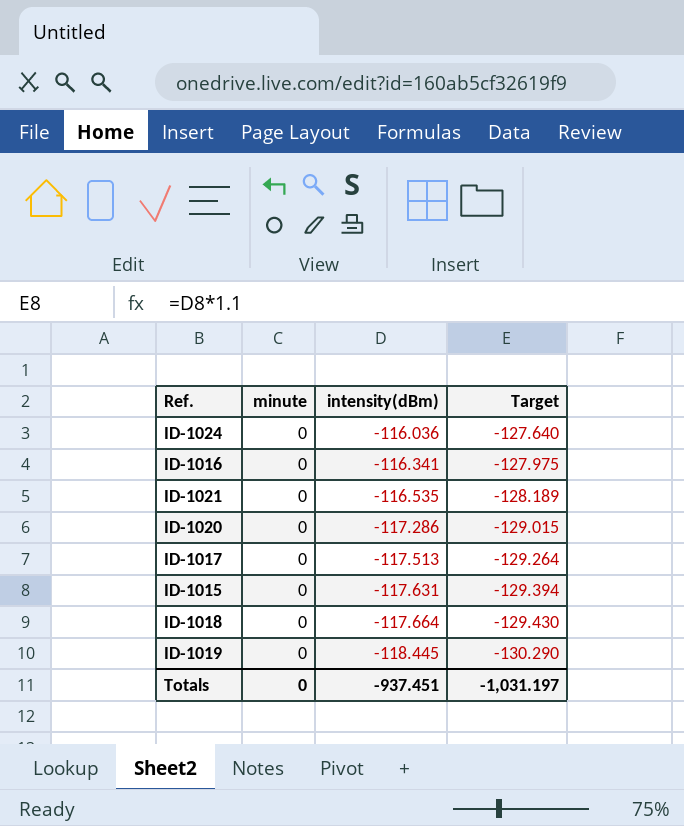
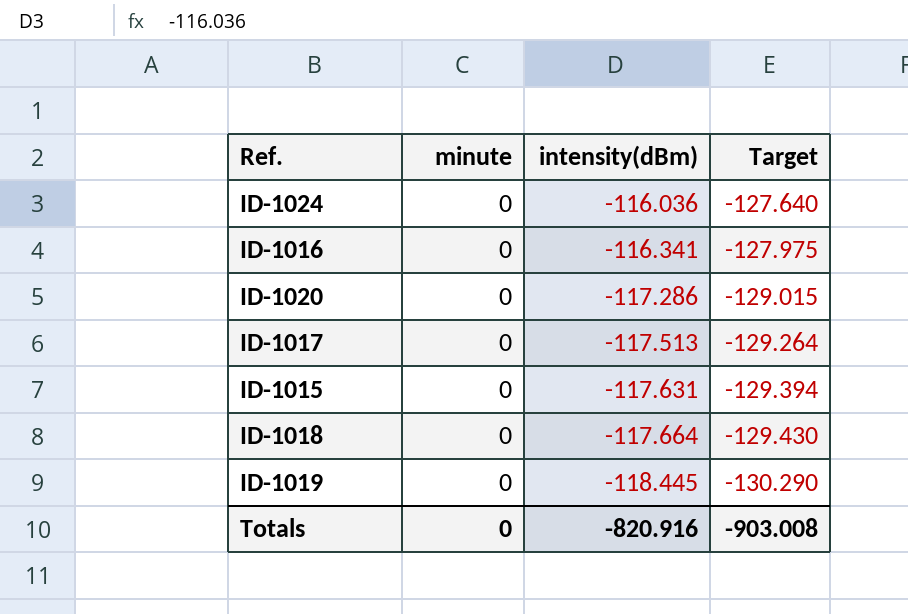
row ID-1021: 0 | -116.535 | -128.189 -> none
Totals | intensity(dBm): -937.451 -> -820.916
Totals | Target: -1,031.197 -> -903.008

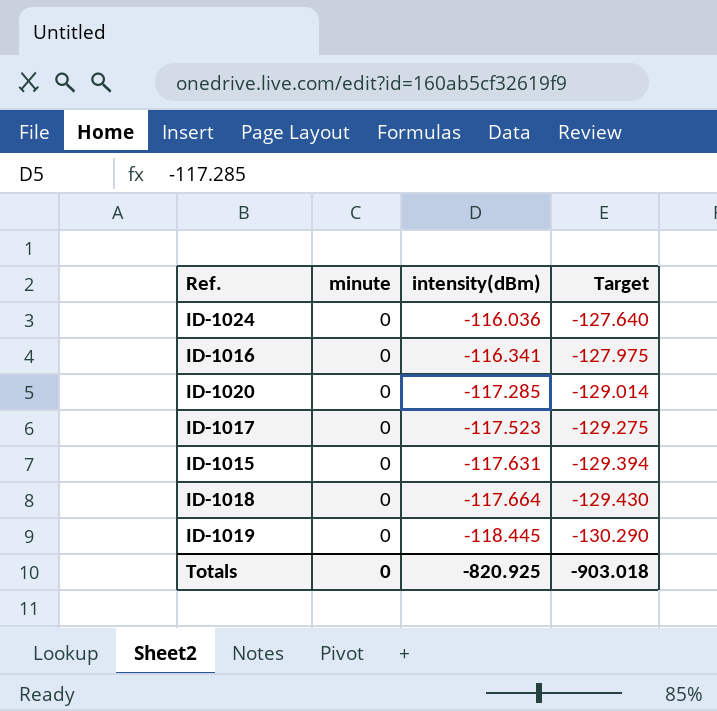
ID-1020 | intensity(dBm): -117.286 -> -117.285
ID-1020 | Target: -129.015 -> -129.014
ID-1017 | intensity(dBm): -117.513 -> -117.523
ID-1017 | Target: -129.264 -> -129.275
Totals | intensity(dBm): -820.916 -> -820.925
Totals | Target: -903.008 -> -903.018

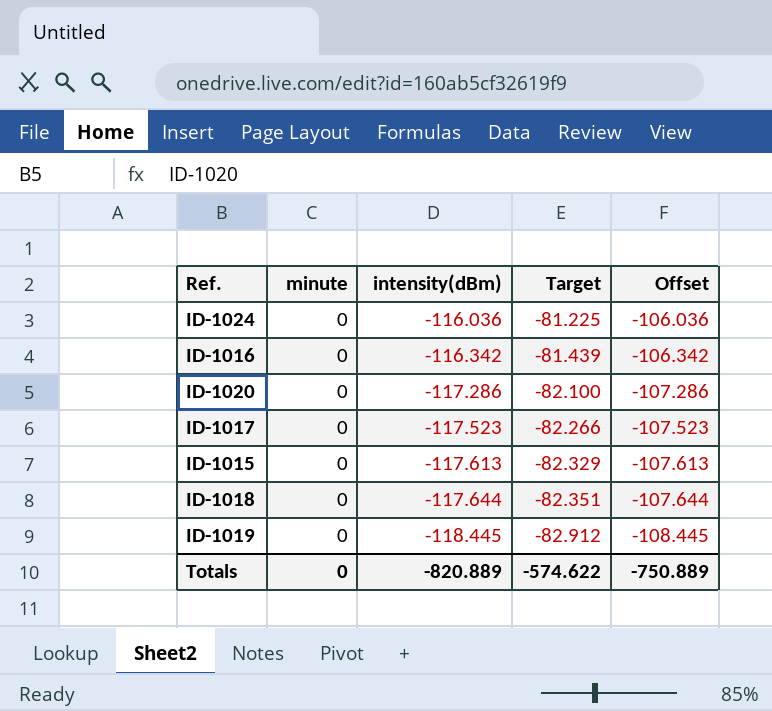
column Target | formula: [intensity(dBm)] * 1.1 -> [intensity(dBm)] * 0.7
column Offset | formula: none -> [intensity(dBm)] + 10
ID-1016 | intensity(dBm): -116.341 -> -116.342
ID-1020 | intensity(dBm): -117.285 -> -117.286
ID-1015 | intensity(dBm): -117.631 -> -117.613
ID-1018 | intensity(dBm): -117.664 -> -117.644
Totals | intensity(dBm): -820.925 -> -820.889
Totals | Target: -903.018 -> -574.622

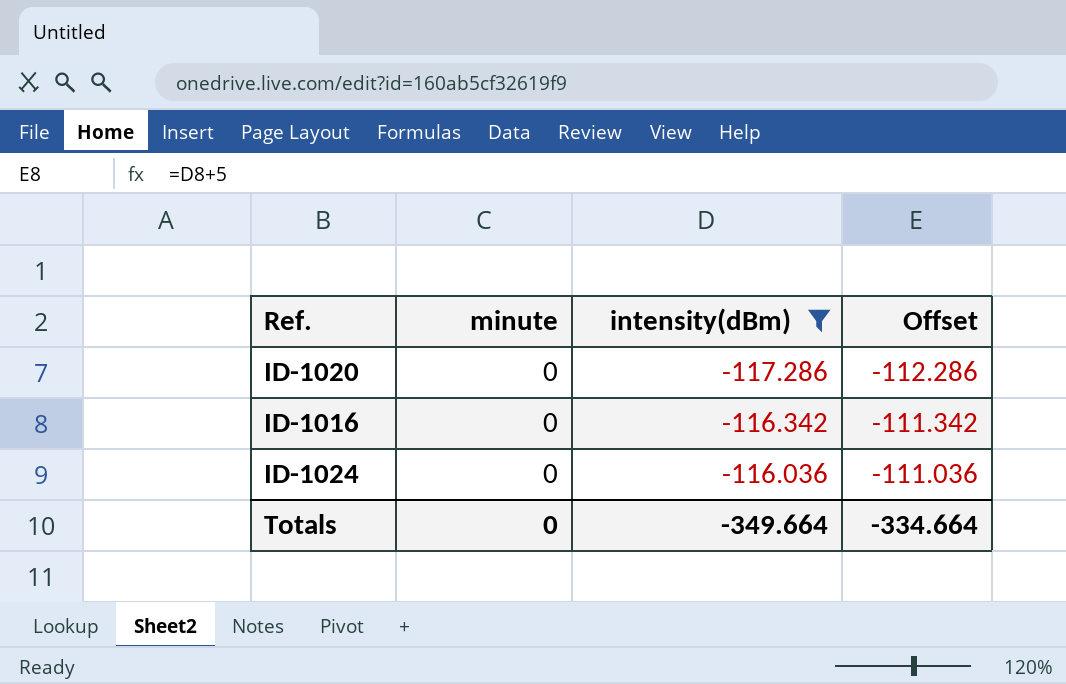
filter: none -> intensity(dBm) >= -117.286
row order: intensity(dBm) descending -> intensity(dBm) ascending
column Target | formula: [intensity(dBm)] * 0.7 -> none
column Offset | formula: [intensity(dBm)] + 10 -> [intensity(dBm)] + 5
Totals | intensity(dBm): -820.889 -> -349.664
Totals | Offset: -750.889 -> -334.664

